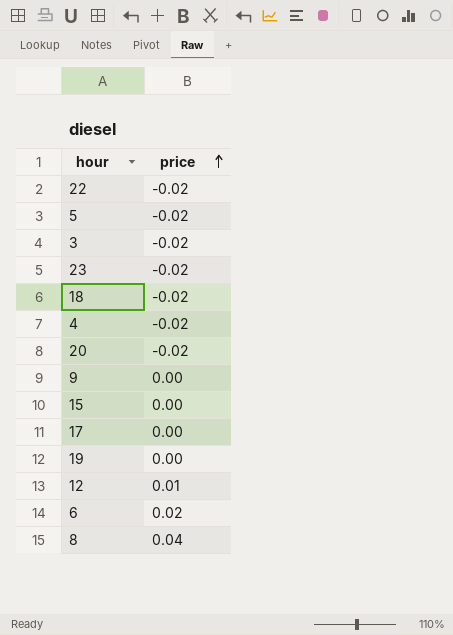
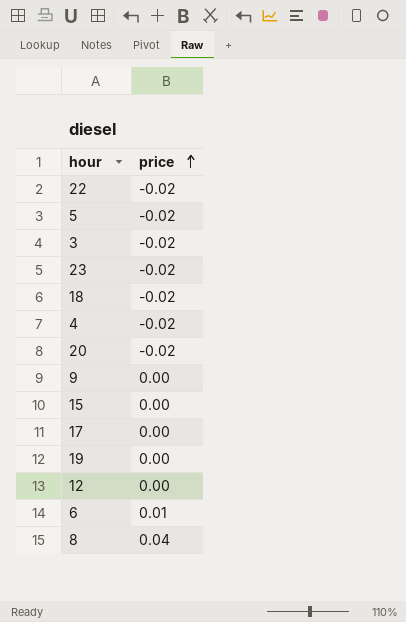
12 | price: 0.01 -> 0.00
6 | price: 0.02 -> 0.01

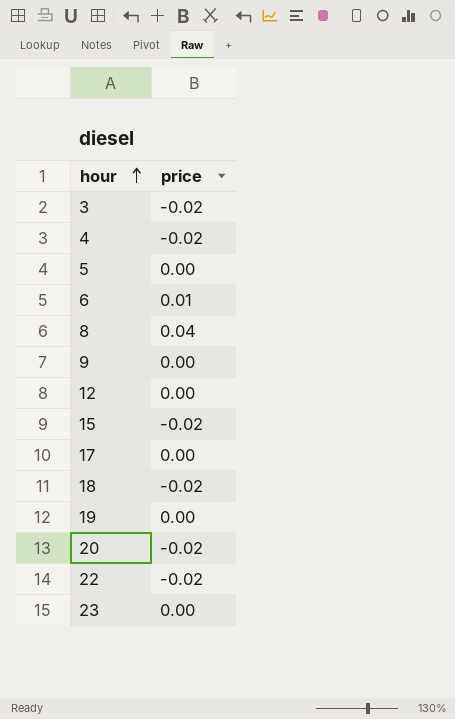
row order: price ascending -> hour ascending
5 | price: -0.02 -> 0.00
15 | price: 0.00 -> -0.02
23 | price: -0.02 -> 0.00

